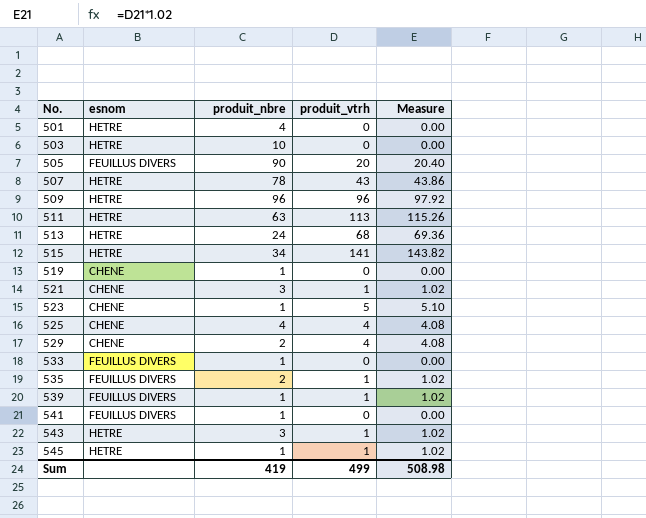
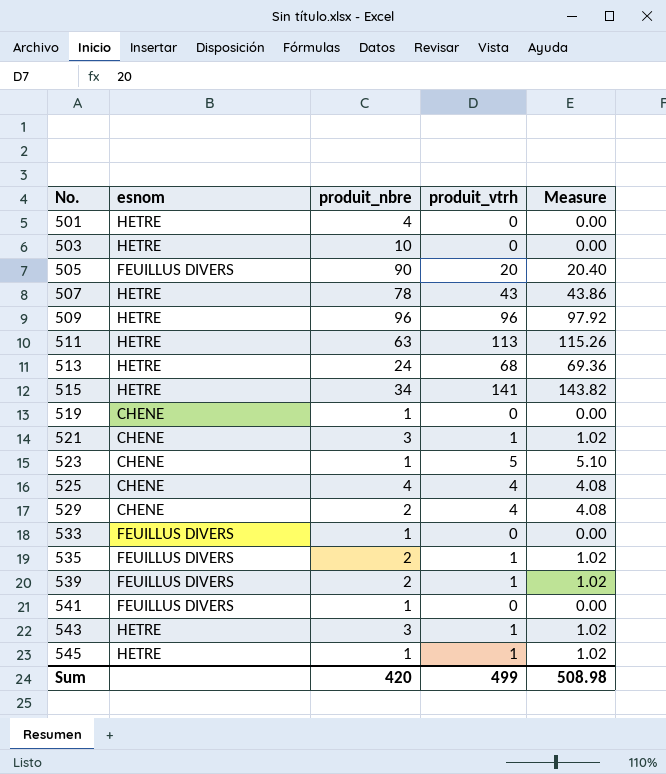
539 | produit_nbre: 1 -> 2
Sum | produit_nbre: 419 -> 420

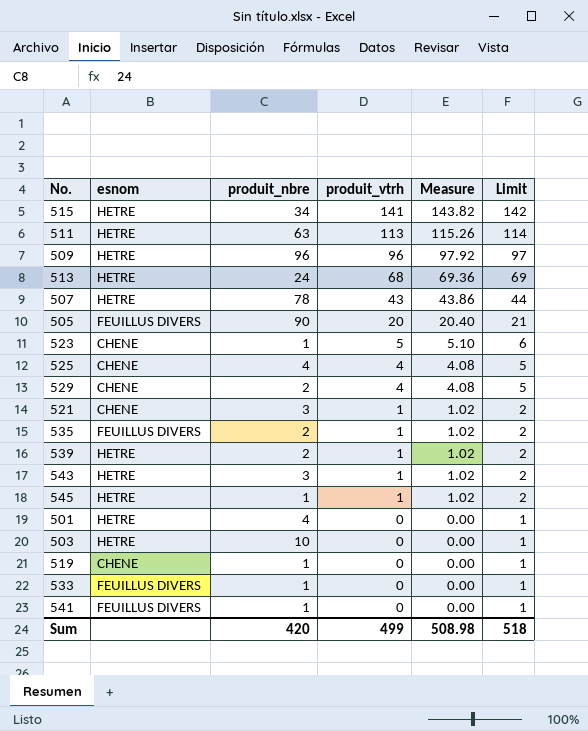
row order: No. ascending -> produit_vtrh descending
column Limit | formula: none -> [produit_vtrh] + 1
539 | esnom: FEUILLUS DIVERS -> HETRE

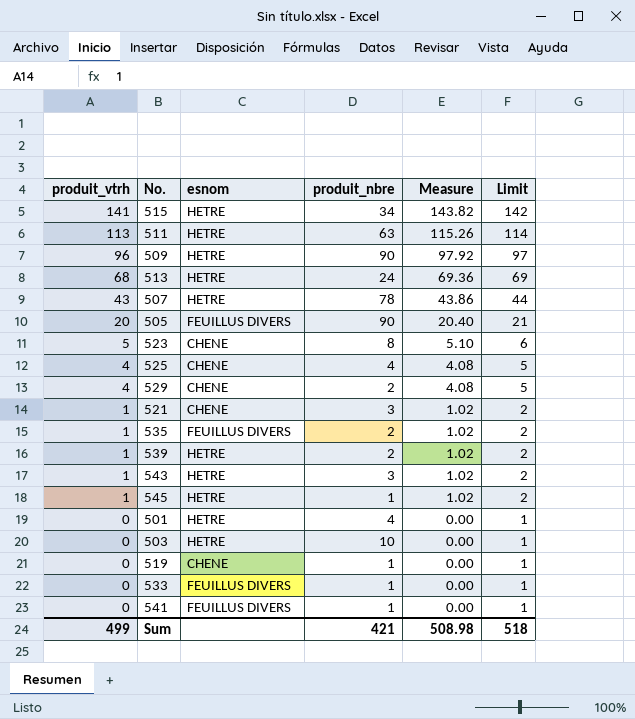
column produit_vtrh | position: 4 -> 1
509 | produit_nbre: 96 -> 90
523 | produit_nbre: 1 -> 8
Sum | produit_nbre: 420 -> 421

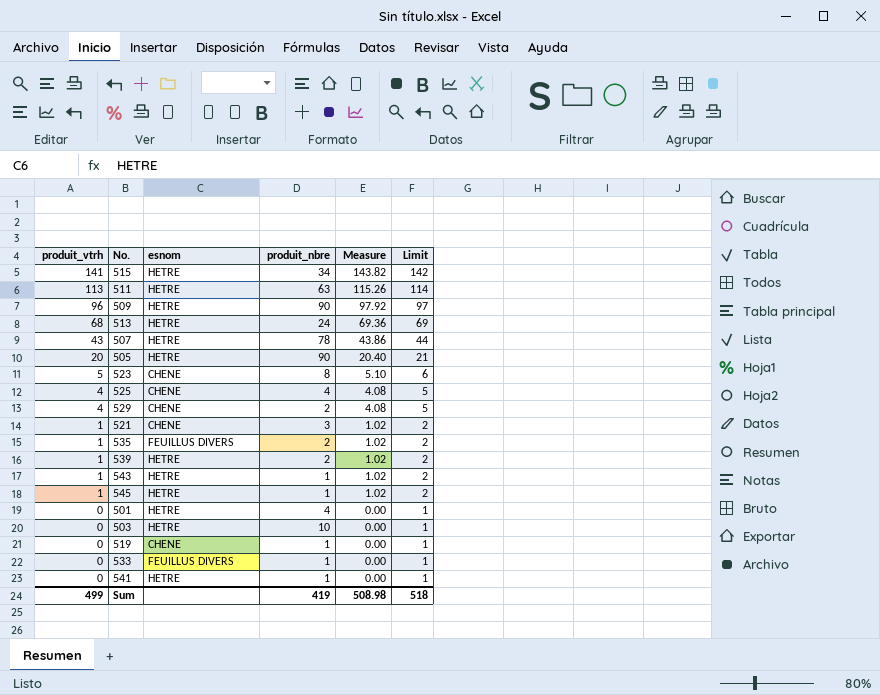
505 | esnom: FEUILLUS DIVERS -> HETRE
543 | produit_nbre: 3 -> 1
541 | esnom: FEUILLUS DIVERS -> HETRE
Sum | produit_nbre: 421 -> 419

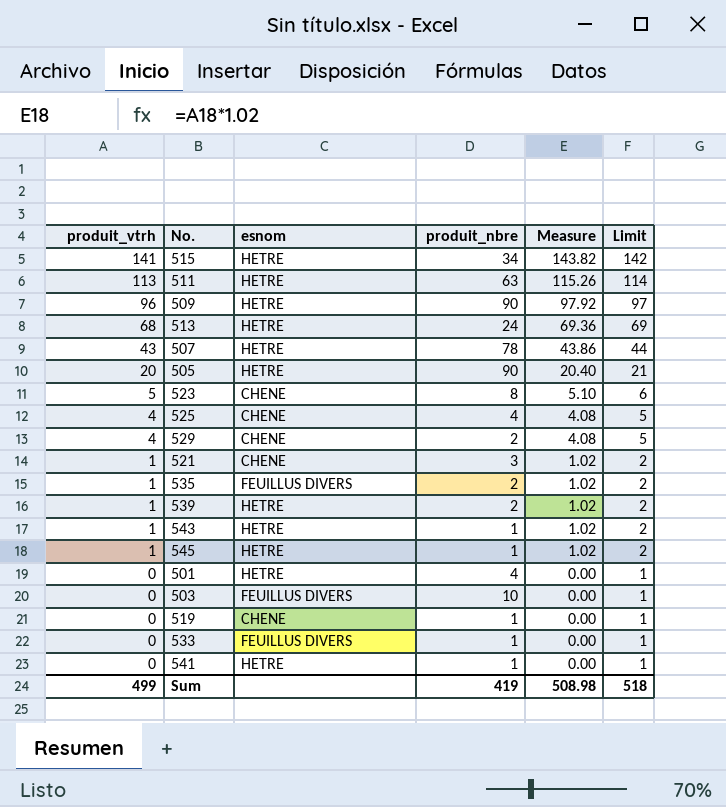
503 | esnom: HETRE -> FEUILLUS DIVERS

